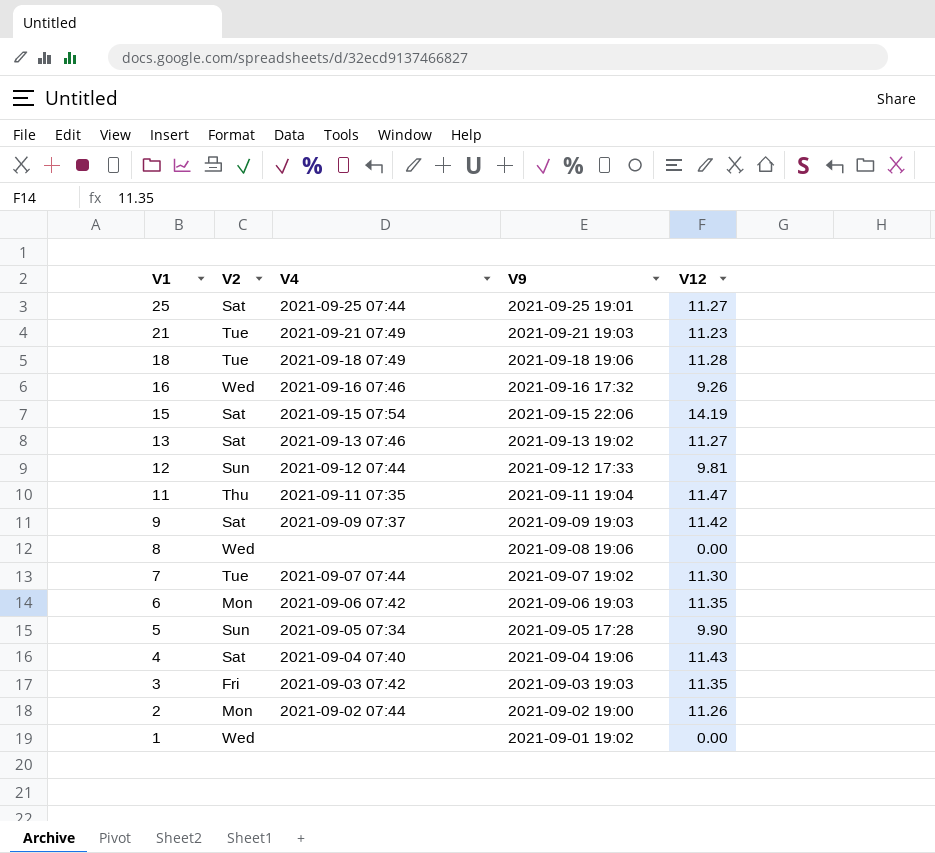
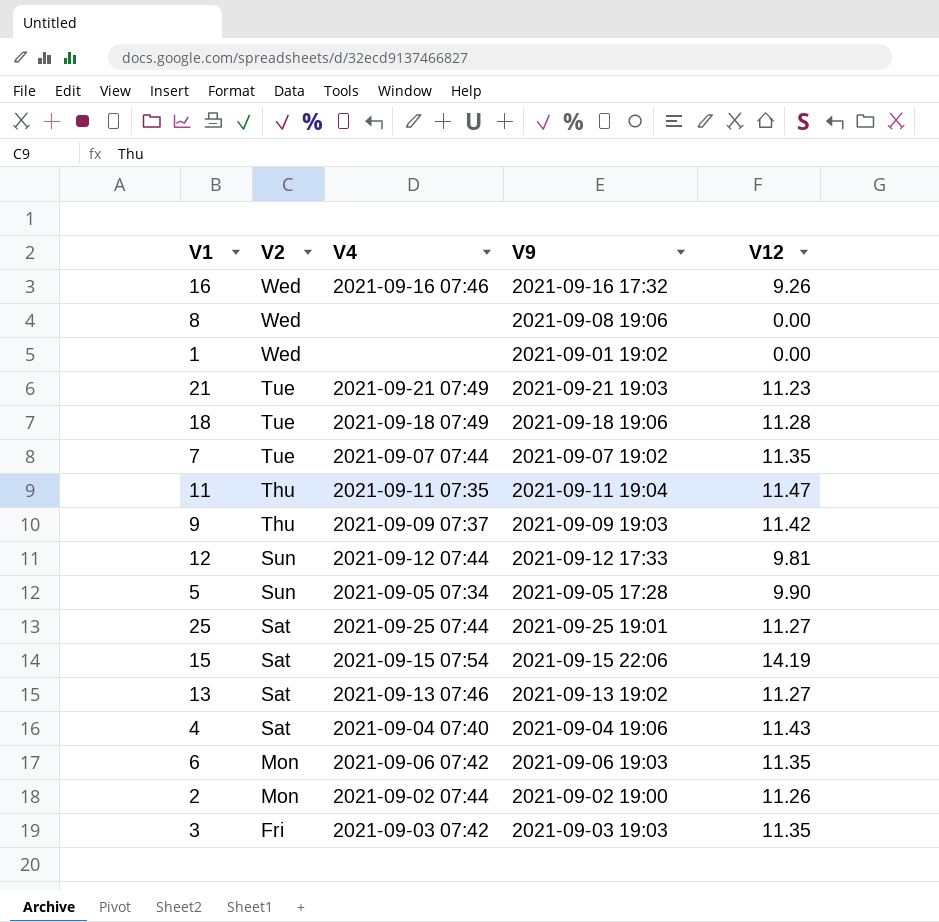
row order: V1 descending -> V2 descending
7 | V12: 11.30 -> 11.35
9 | V2: Sat -> Thu

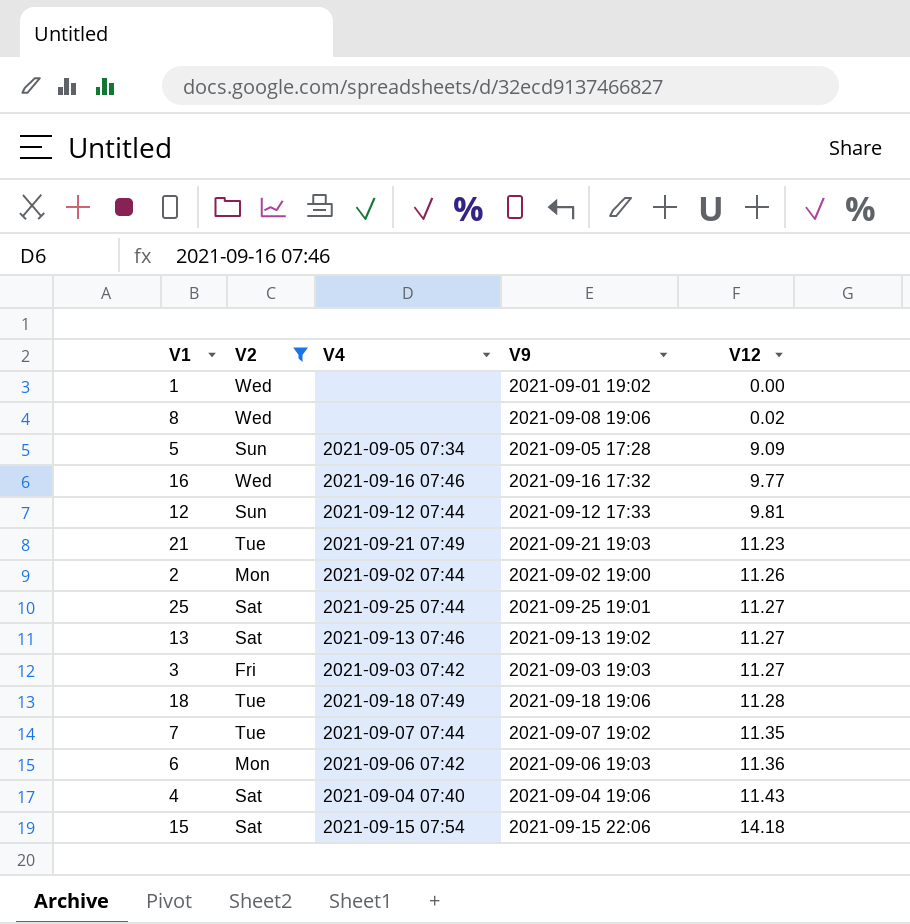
filter: none -> V2 != Thu
row order: V2 descending -> V12 ascending
8 | V12: 0.00 -> 0.02
5 | V12: 9.90 -> 9.09
16 | V12: 9.26 -> 9.77
3 | V12: 11.35 -> 11.27
6 | V12: 11.35 -> 11.36
15 | V12: 14.19 -> 14.18

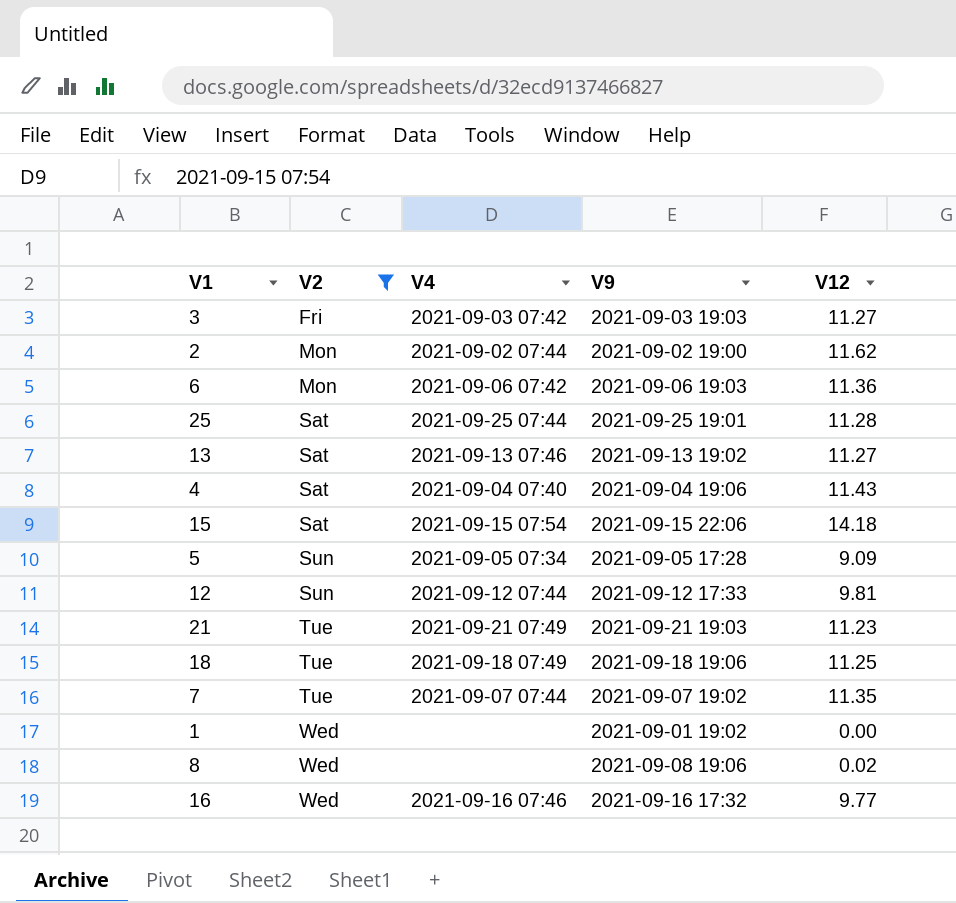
row order: V12 ascending -> V2 ascending
2 | V12: 11.26 -> 11.62
25 | V12: 11.27 -> 11.28
18 | V12: 11.28 -> 11.25

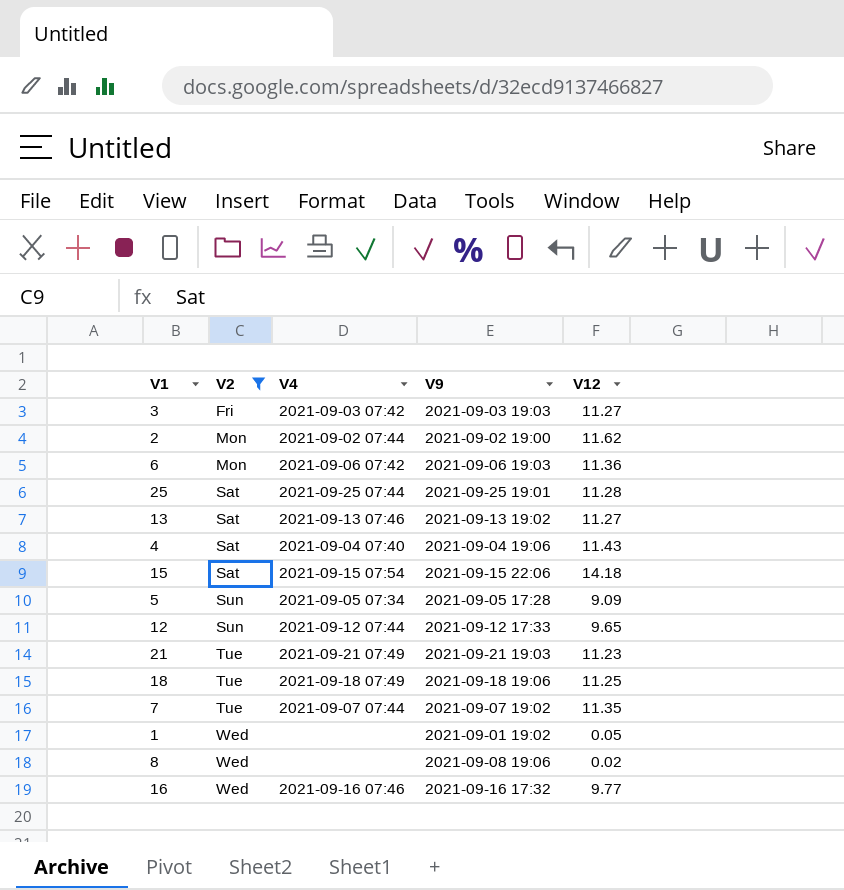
12 | V12: 9.81 -> 9.65
1 | V12: 0.00 -> 0.05

